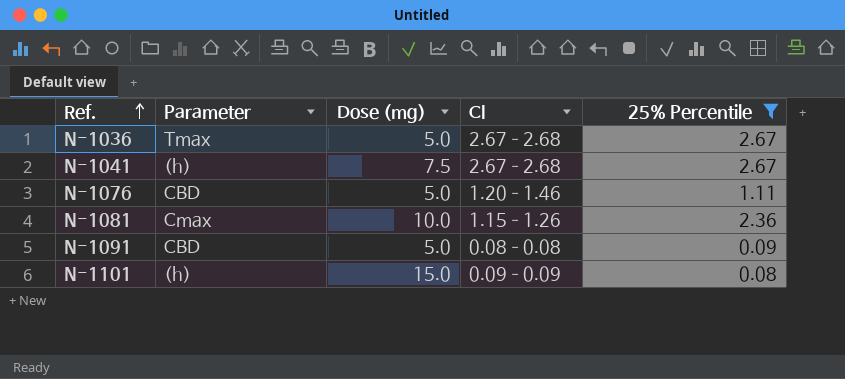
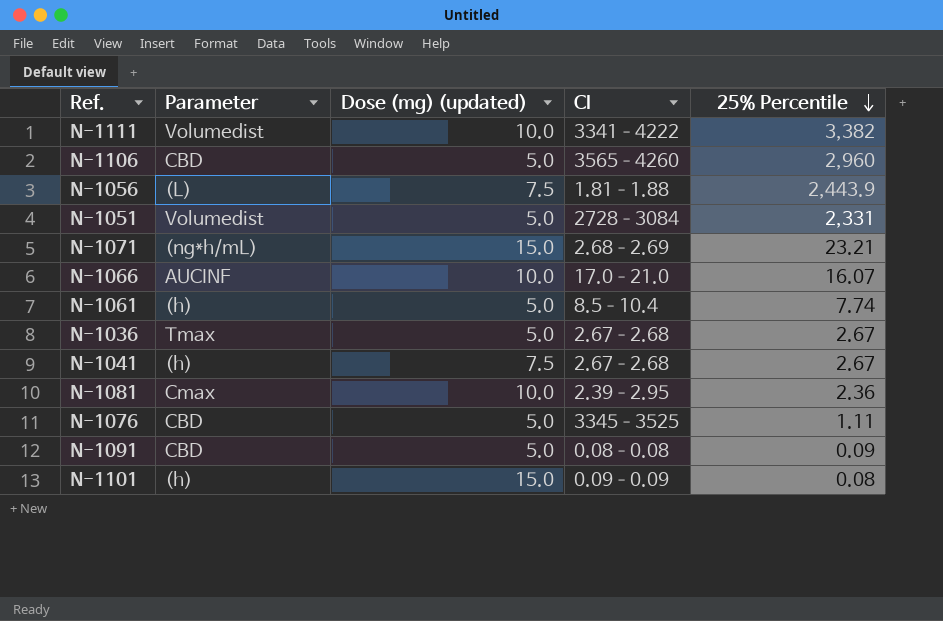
filter: 25% Percentile <= 2.67 -> none
row order: Ref. ascending -> 25% Percentile descending
column name: Dose (mg) -> Dose (mg) (updated)
N-1081 | CI: 1.15–1.26 -> 2.39–2.95
N-1076 | CI: 1.20–1.46 -> 3345–3525

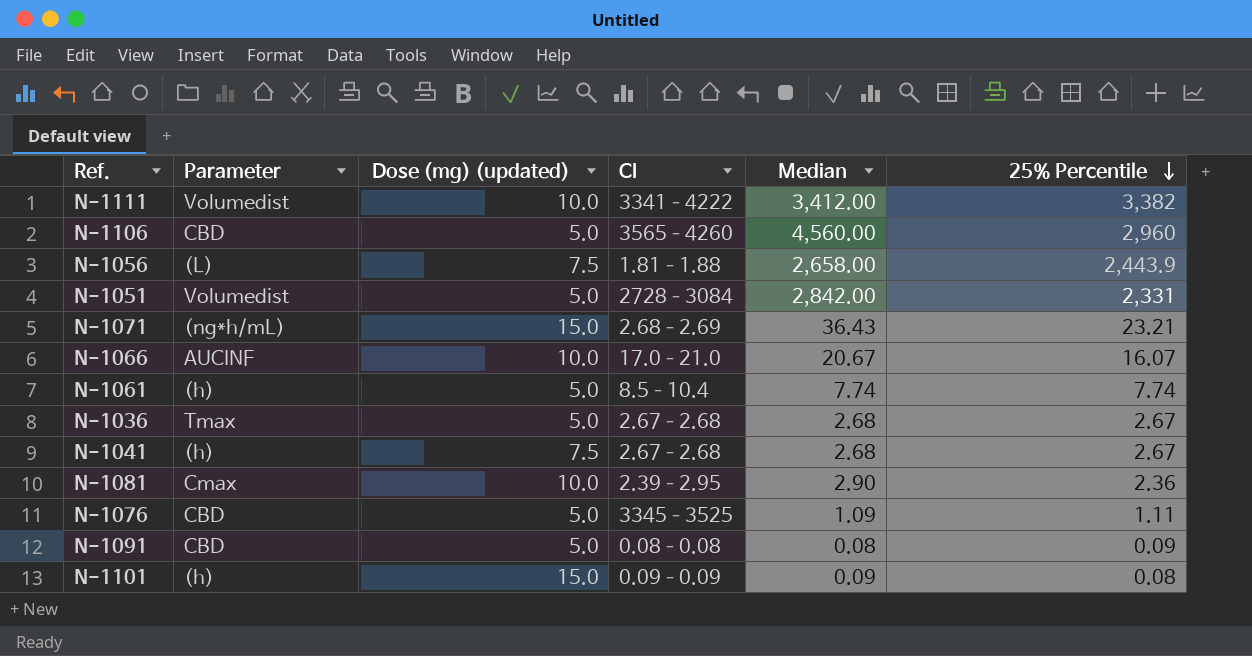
column Median | position: none -> 5

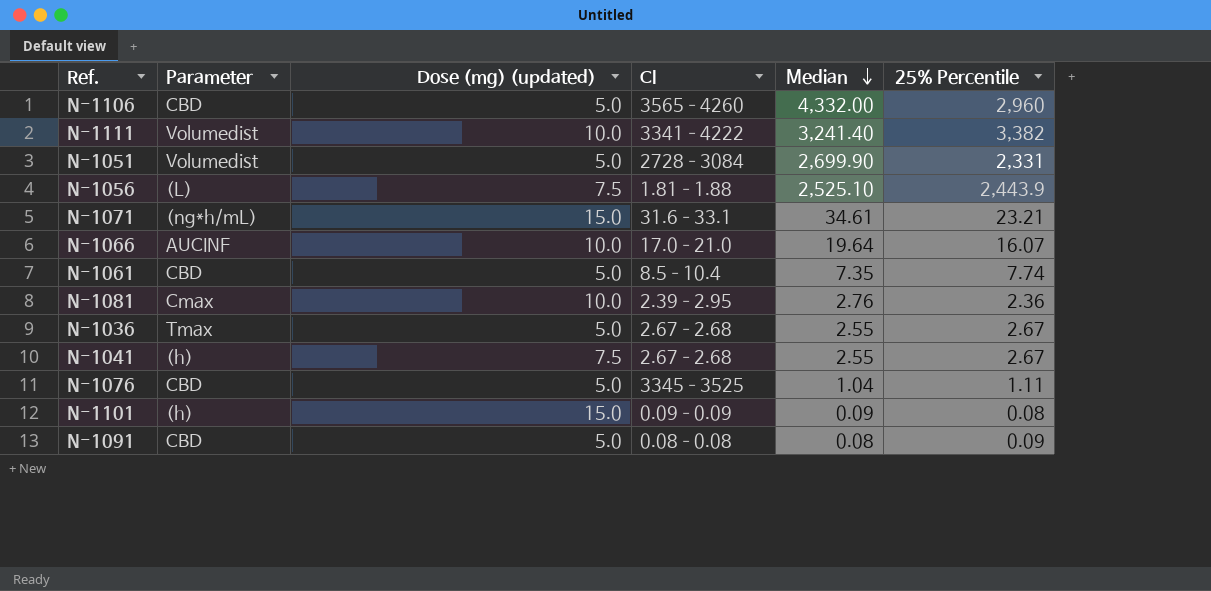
row order: 25% Percentile descending -> Median descending
N-1106 | Median: 4,560.00 -> 4,332.00
N-1111 | Median: 3,412.00 -> 3,241.40
N-1051 | Median: 2,842.00 -> 2,699.90
N-1056 | Median: 2,658.00 -> 2,525.10
N-1071 | CI: 2.68–2.69 -> 31.6–33.1
N-1071 | Median: 36.43 -> 34.61
N-1066 | Median: 20.67 -> 19.64
N-1061 | Parameter: (h) -> CBD
N-1061 | Median: 7.74 -> 7.35
N-1081 | Median: 2.90 -> 2.76
N-1036 | Median: 2.68 -> 2.55
N-1041 | Median: 2.68 -> 2.55
N-1076 | Median: 1.09 -> 1.04

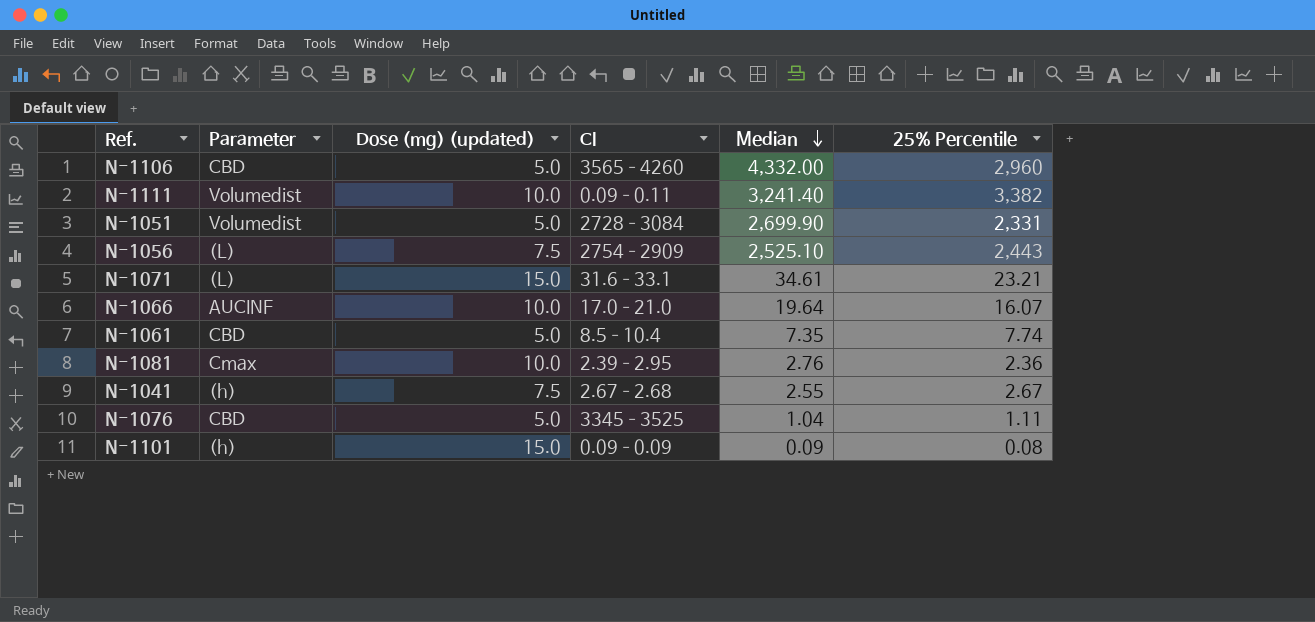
row N-1036: Tmax | 5.0 | 2.67–2.68 | 2.55 | 2.67 -> none
row N-1091: CBD | 5.0 | 0.08–0.08 | 0.08 | 0.09 -> none
N-1111 | CI: 3341–4222 -> 0.09–0.11
N-1056 | CI: 1.81–1.88 -> 2754–2909
N-1056 | 25% Percentile: 2,443.9 -> 2,443
N-1071 | Parameter: (ng*h/mL) -> (L)

